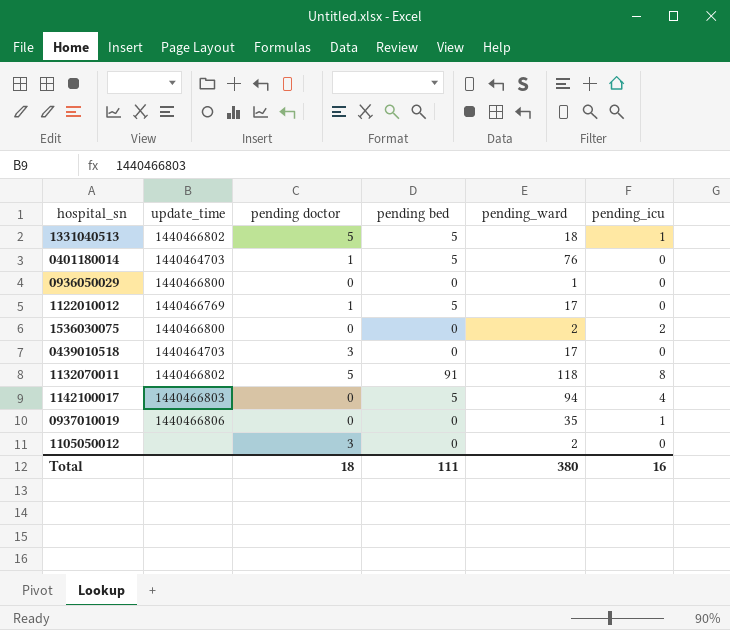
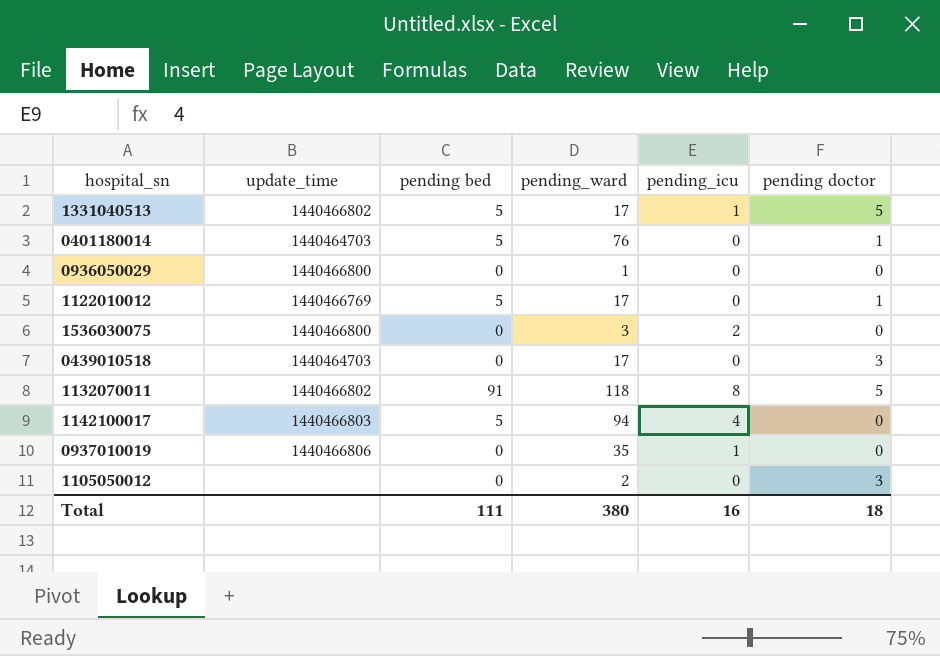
column pending doctor | position: 3 -> 6
1331040513 | pending_ward: 18 -> 17
1536030075 | pending_ward: 2 -> 3

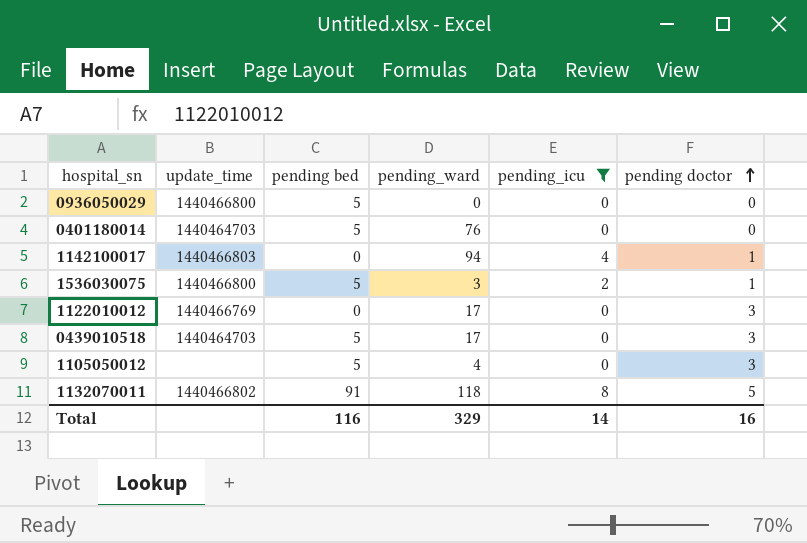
filter: none -> pending_icu != 1
row order: none -> pending doctor ascending
0936050029 | pending bed: 0 -> 5
0936050029 | pending_ward: 1 -> 0
0401180014 | pending doctor: 1 -> 0
1142100017 | pending bed: 5 -> 0
1142100017 | pending doctor: 0 -> 1
1536030075 | pending bed: 0 -> 5
1536030075 | pending doctor: 0 -> 1
1122010012 | pending bed: 5 -> 0
1122010012 | pending doctor: 1 -> 3
0439010518 | pending bed: 0 -> 5
1105050012 | pending bed: 0 -> 5
1105050012 | pending_ward: 2 -> 4
Total | pending bed: 111 -> 116
Total | pending_ward: 380 -> 329
Total | pending_icu: 16 -> 14
Total | pending doctor: 18 -> 16

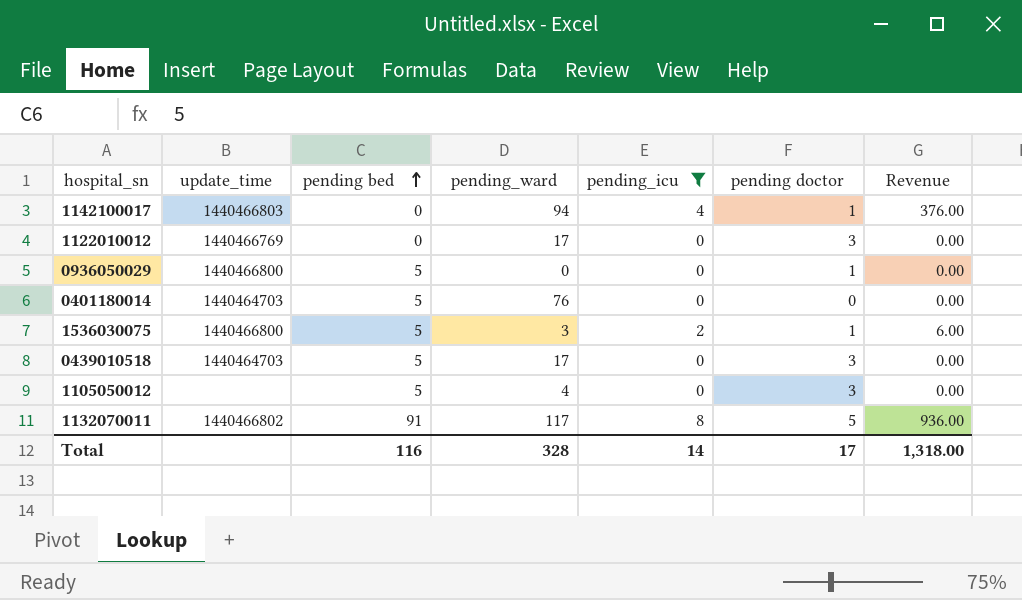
row order: pending doctor ascending -> pending bed ascending
column Revenue | formula: none -> [pending_ward] * [pending_icu]
0936050029 | pending doctor: 0 -> 1
1132070011 | pending_ward: 118 -> 117
Total | pending_ward: 329 -> 328
Total | pending doctor: 16 -> 17

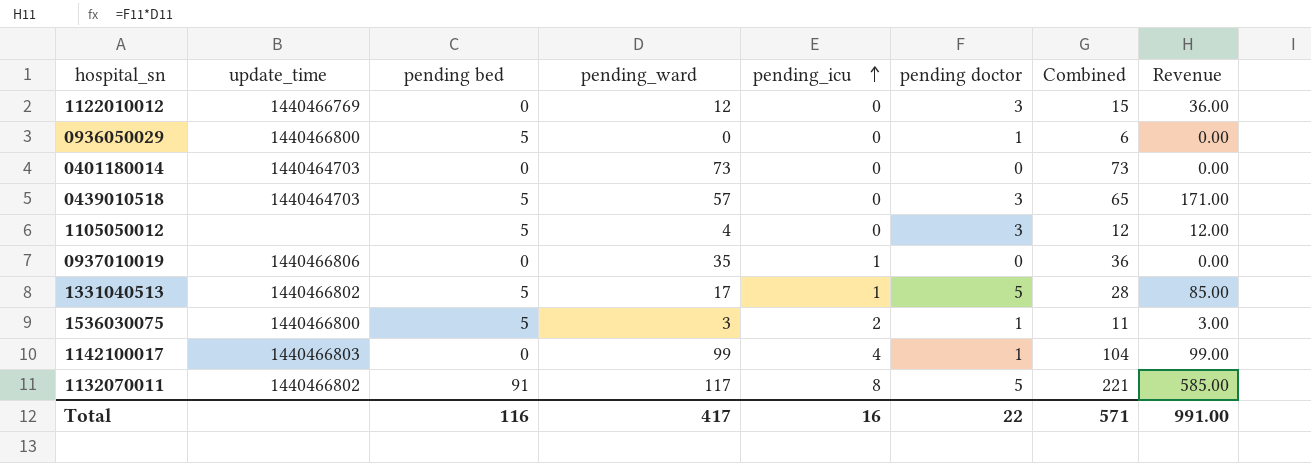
filter: pending_icu != 1 -> none
row order: pending bed ascending -> pending_icu ascending
column Combined | formula: none -> [pending bed] + [pending_ward] + [pending_icu] + [pending doctor]
column Revenue | formula: [pending_ward] * [pending_icu] -> [pending_ward] * [pending doctor]
1122010012 | pending_ward: 17 -> 12
0401180014 | pending bed: 5 -> 0
0401180014 | pending_ward: 76 -> 73
0439010518 | pending_ward: 17 -> 57
1142100017 | pending_ward: 94 -> 99
Total | pending_ward: 328 -> 417
Total | pending_icu: 14 -> 16
Total | pending doctor: 17 -> 22
Total | Revenue: 1,318.00 -> 991.00

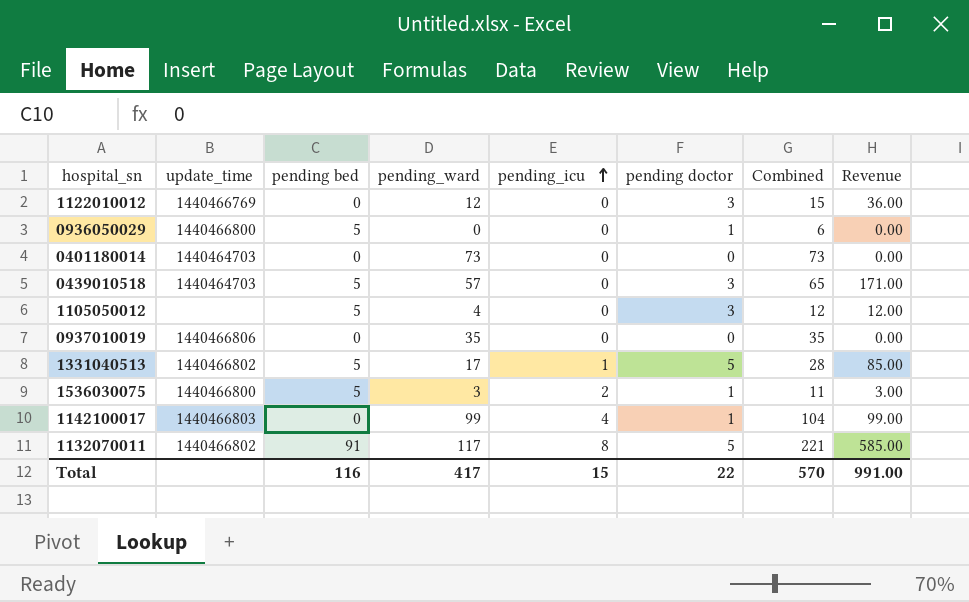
0937010019 | pending_icu: 1 -> 0
0937010019 | Combined: 36 -> 35
Total | pending_icu: 16 -> 15
Total | Combined: 571 -> 570

